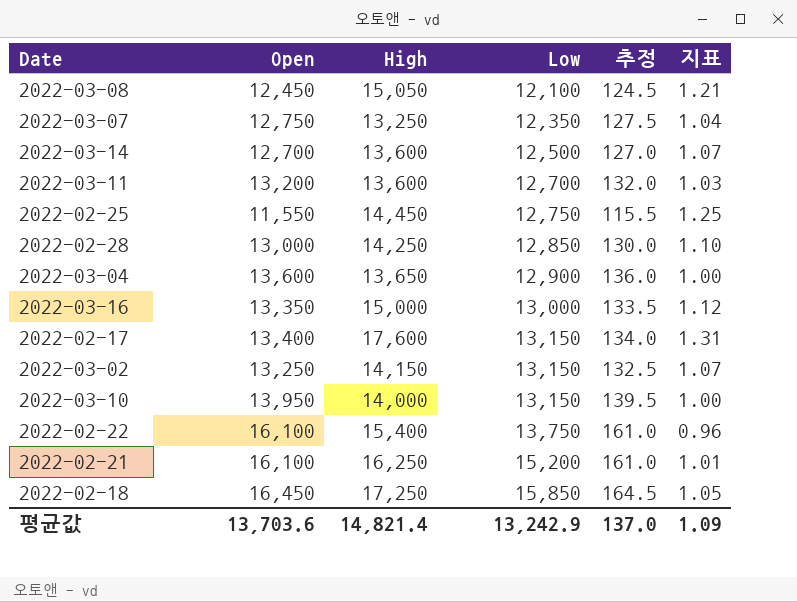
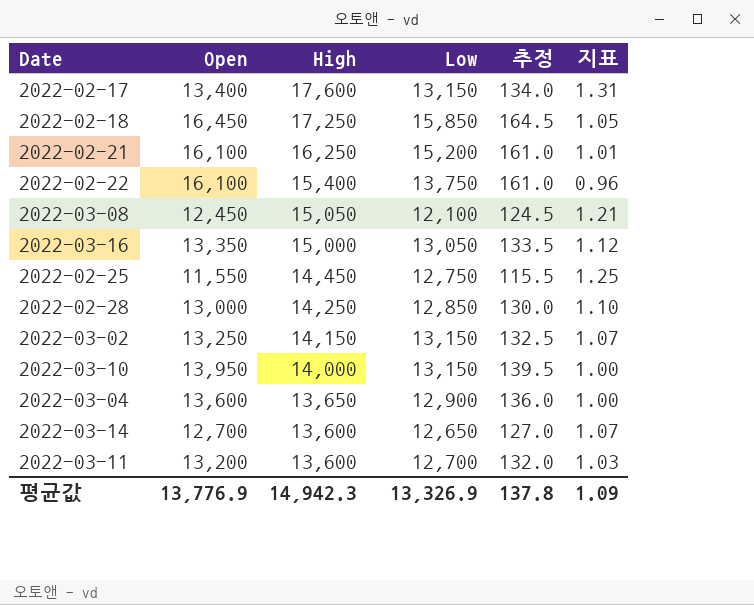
row order: Low ascending -> High descending
row 2022-03-07: 12,750 | 13,250 | 12,350 | 127.5 | 1.04 -> none
2022-03-16 | Low: 13,000 -> 13,050
2022-03-14 | Low: 12,500 -> 12,650
평균값 | Open: 13,703.6 -> 13,776.9
평균값 | High: 14,821.4 -> 14,942.3
평균값 | Low: 13,242.9 -> 13,326.9
평균값 | 추정: 137.0 -> 137.8

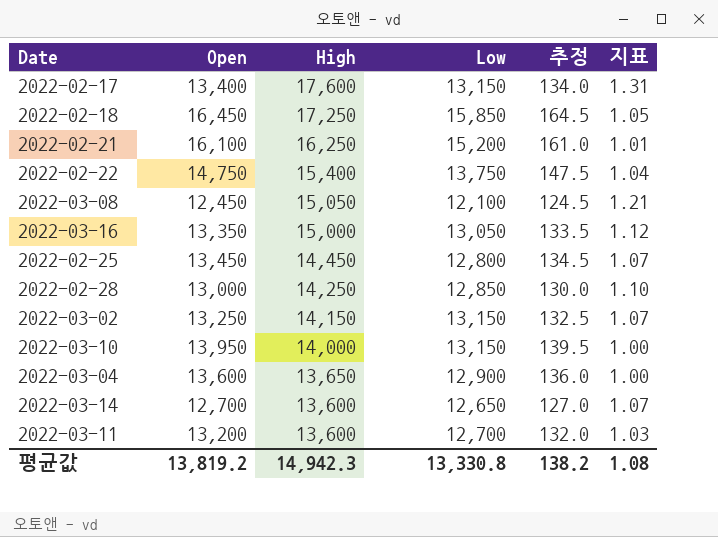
2022-02-22 | Open: 16,100 -> 14,750
2022-02-22 | 추정: 161.0 -> 147.5
2022-02-22 | 지표: 0.96 -> 1.04
2022-02-25 | Open: 11,550 -> 13,450
2022-02-25 | Low: 12,750 -> 12,800
2022-02-25 | 추정: 115.5 -> 134.5
2022-02-25 | 지표: 1.25 -> 1.07
평균값 | Open: 13,776.9 -> 13,819.2
평균값 | Low: 13,326.9 -> 13,330.8
평균값 | 추정: 137.8 -> 138.2
평균값 | 지표: 1.09 -> 1.08

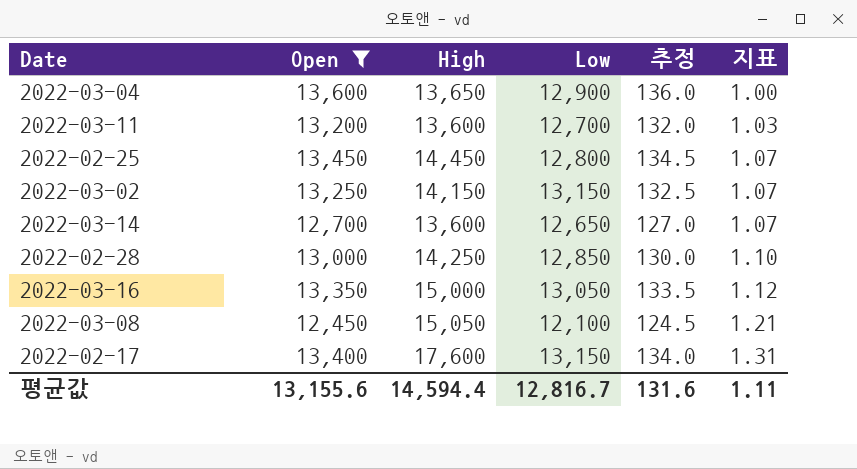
filter: none -> Open <= 13,600
row order: High descending -> 지표 ascending
평균값 | Open: 13,819.2 -> 13,155.6
평균값 | High: 14,942.3 -> 14,594.4
평균값 | Low: 13,330.8 -> 12,816.7
평균값 | 추정: 138.2 -> 131.6
평균값 | 지표: 1.08 -> 1.11

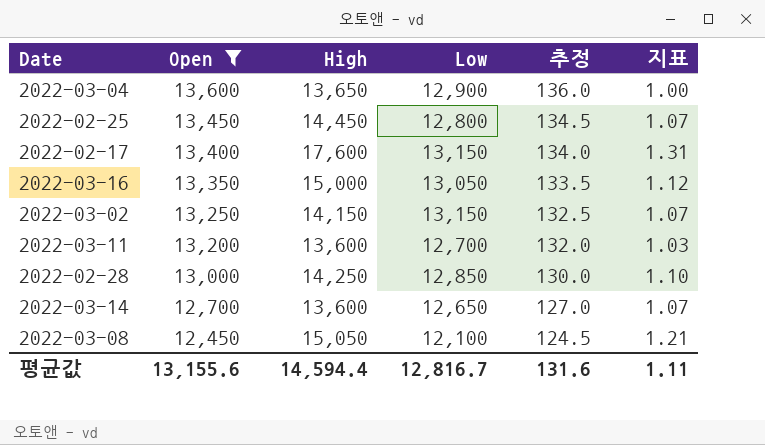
row order: 지표 ascending -> Open descending

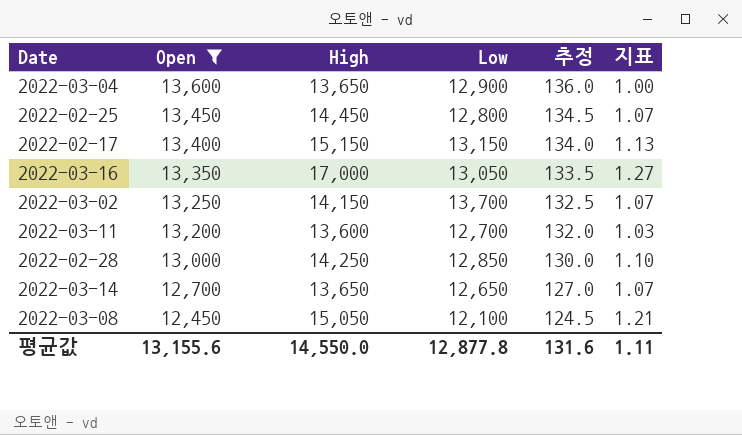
2022-02-17 | High: 17,600 -> 15,150
2022-02-17 | 지표: 1.31 -> 1.13
2022-03-16 | High: 15,000 -> 17,000
2022-03-16 | 지표: 1.12 -> 1.27
2022-03-02 | Low: 13,150 -> 13,700
2022-03-14 | High: 13,600 -> 13,650
평균값 | High: 14,594.4 -> 14,550.0
평균값 | Low: 12,816.7 -> 12,877.8

